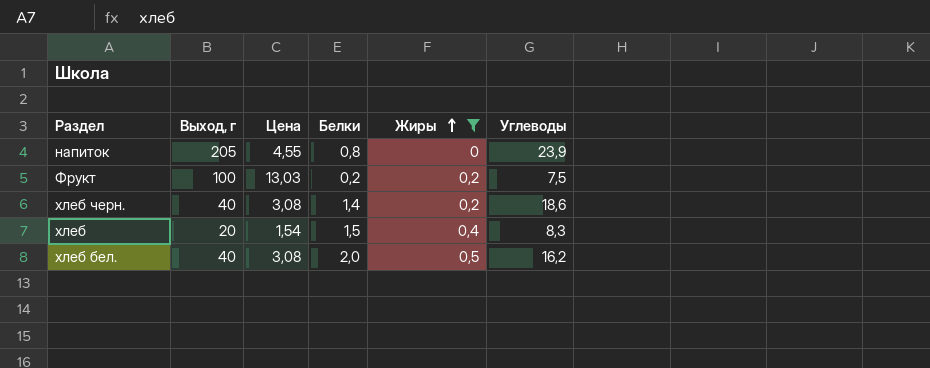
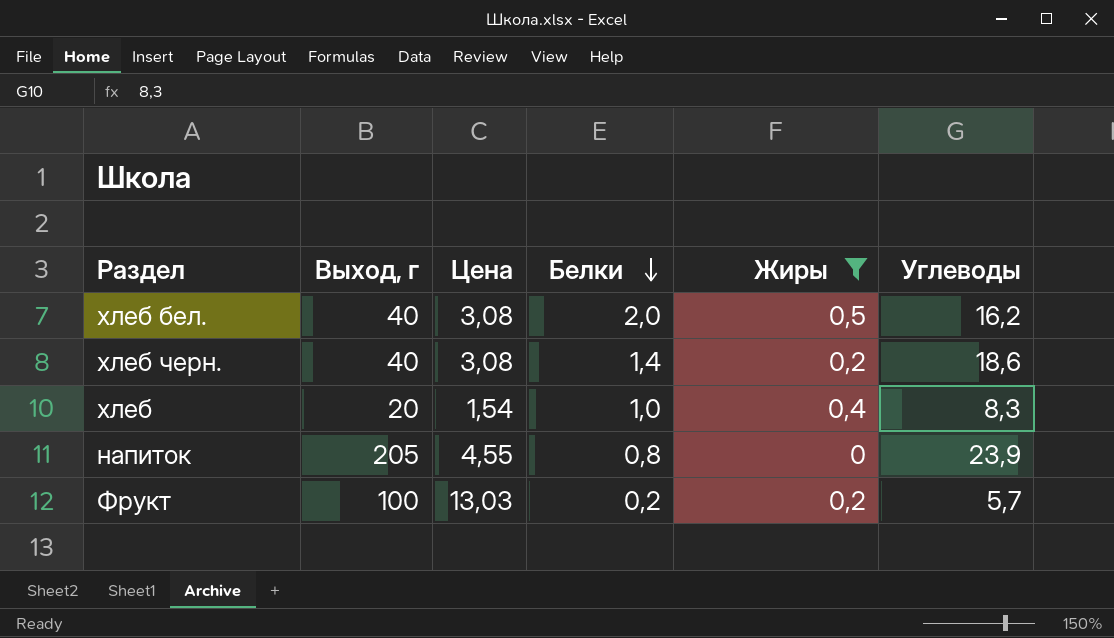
row order: Жиры ascending -> Белки descending
хлеб | Белки: 1,5 -> 1,0
Фрукт | Углеводы: 7,5 -> 5,7

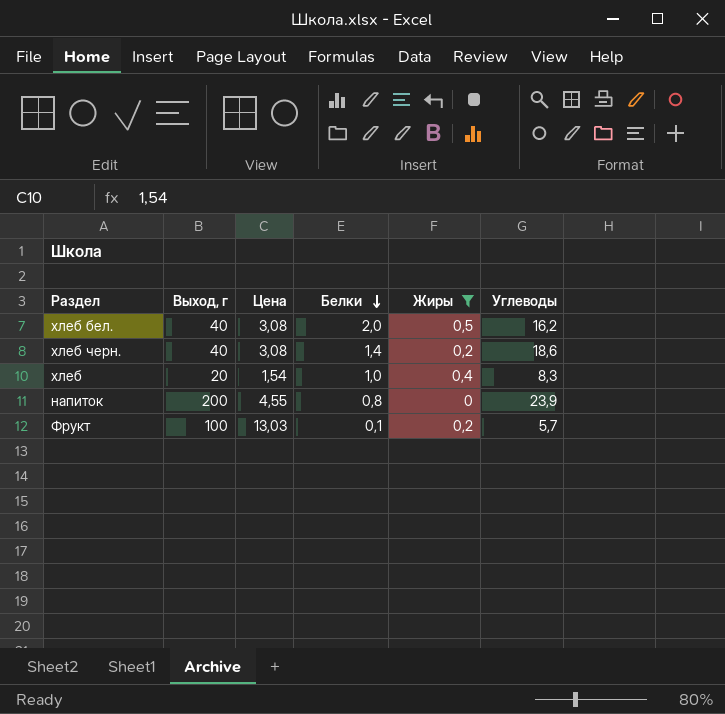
напиток | Выход, г: 205 -> 200
Фрукт | Белки: 0,2 -> 0,1

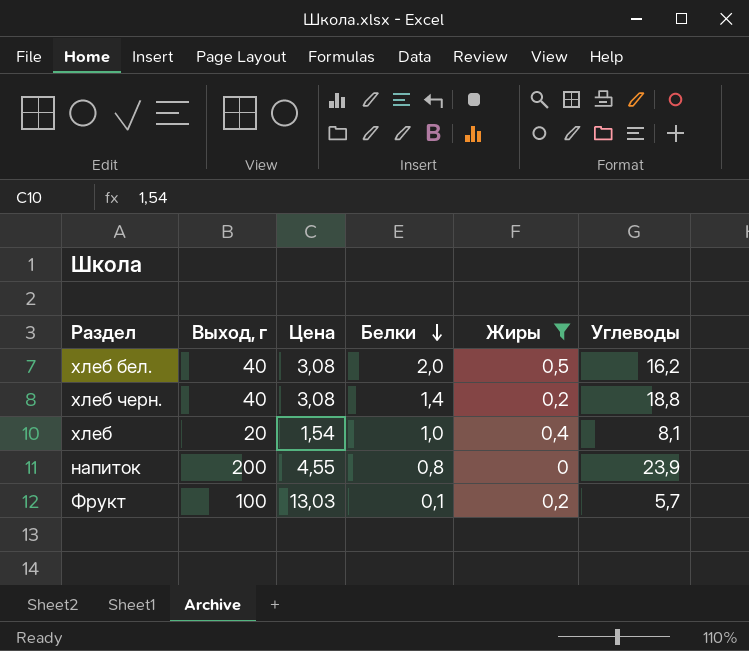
хлеб черн. | Углеводы: 18,6 -> 18,8
хлеб | Углеводы: 8,3 -> 8,1

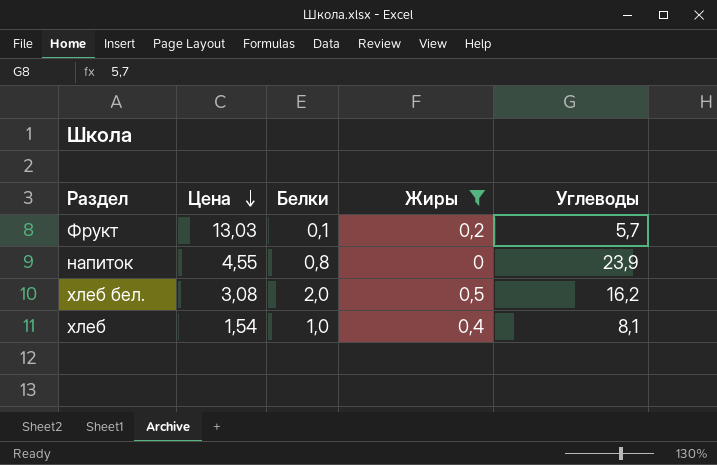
row order: Белки descending -> Цена descending
column Выход, г | position: 2 -> none
row хлеб черн.: 40 | 3,08 | 1,4 | 0,2 | 18,8 -> none

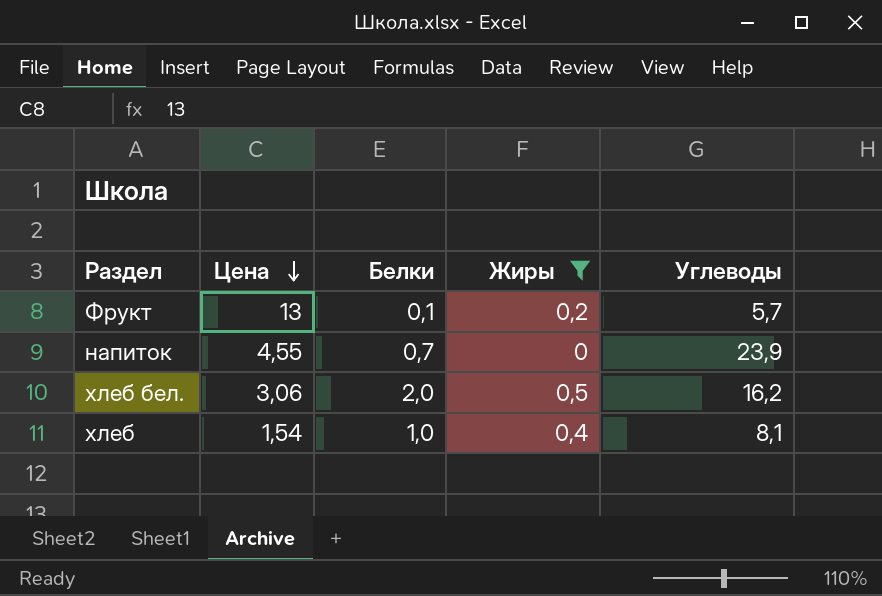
Фрукт | Цена: 13,03 -> 13
напиток | Белки: 0,8 -> 0,7
хлеб бел. | Цена: 3,08 -> 3,06

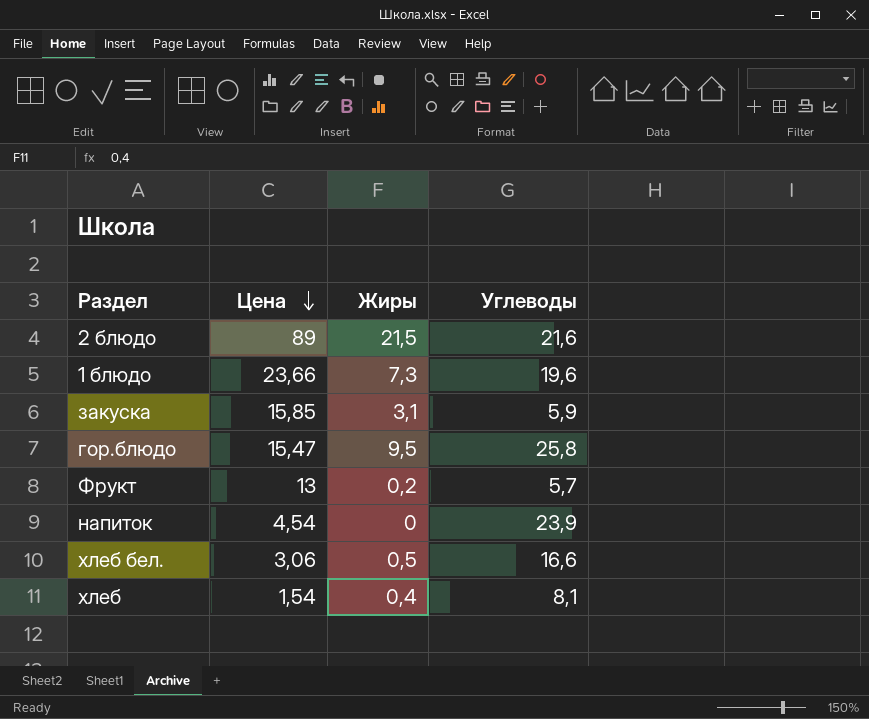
filter: Жиры <= 0,5 -> none
column Белки | position: 3 -> none
напиток | Цена: 4,55 -> 4,54
хлеб бел. | Углеводы: 16,2 -> 16,6

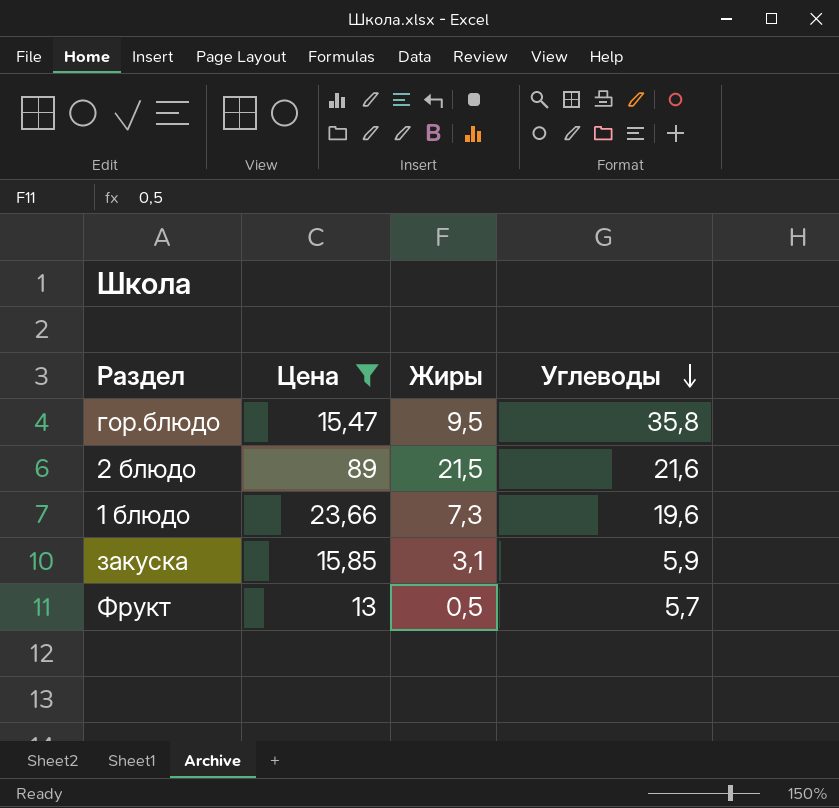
filter: none -> Цена >= 13
row order: Цена descending -> Углеводы descending
гор.блюдо | Углеводы: 25,8 -> 35,8
Фрукт | Жиры: 0,2 -> 0,5

